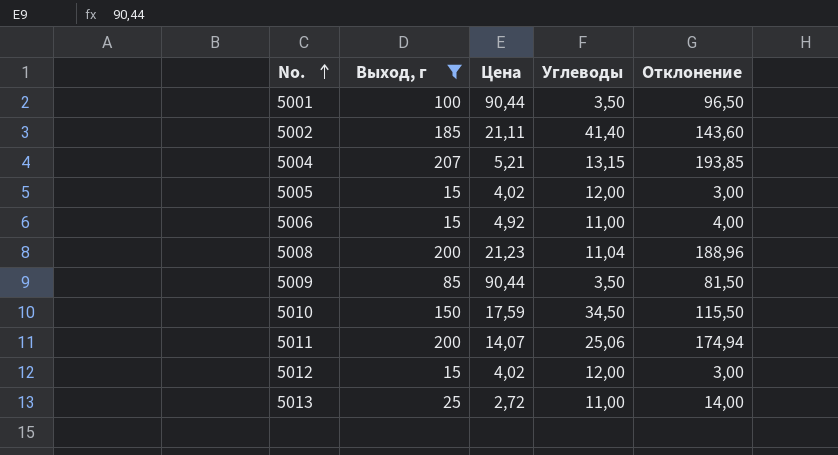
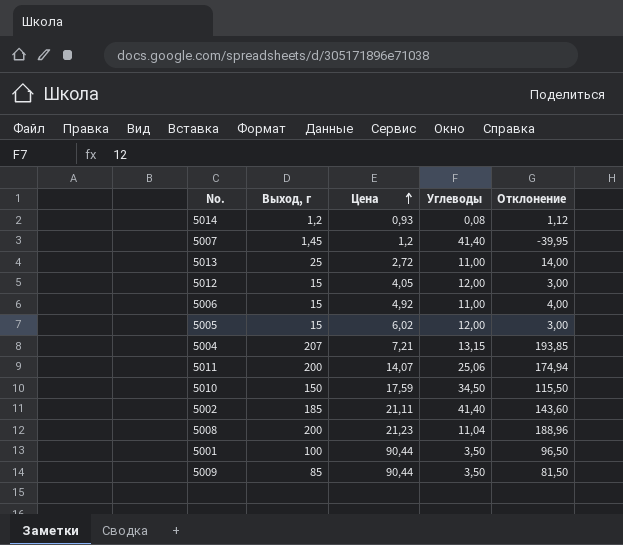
filter: Выход, г >= 15 -> none
row order: No. ascending -> Цена ascending
5012 | Цена: 4,02 -> 4,05
5005 | Цена: 4,02 -> 6,02
5004 | Цена: 5,21 -> 7,21

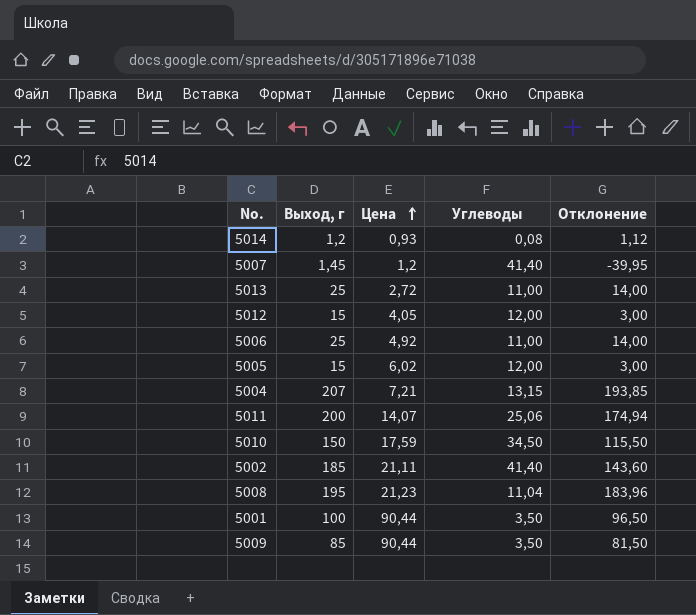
5006 | Выход, г: 15 -> 25
5006 | Отклонение: 4,00 -> 14,00
5008 | Выход, г: 200 -> 195
5008 | Отклонение: 188,96 -> 183,96

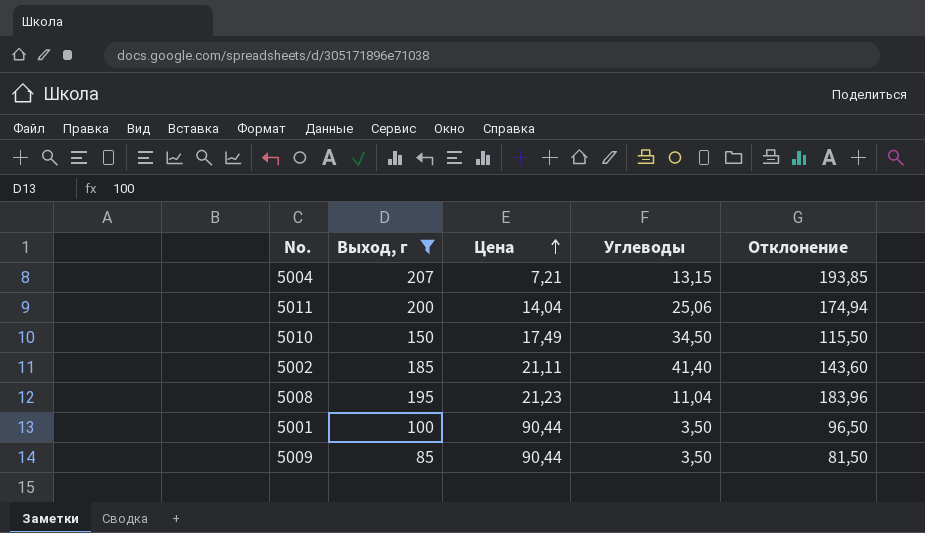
filter: none -> Выход, г >= 85
5011 | Цена: 14,07 -> 14,04
5010 | Цена: 17,59 -> 17,49

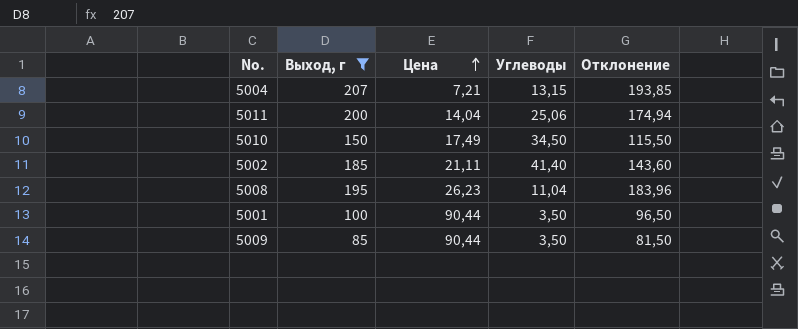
5008 | Цена: 21,23 -> 26,23

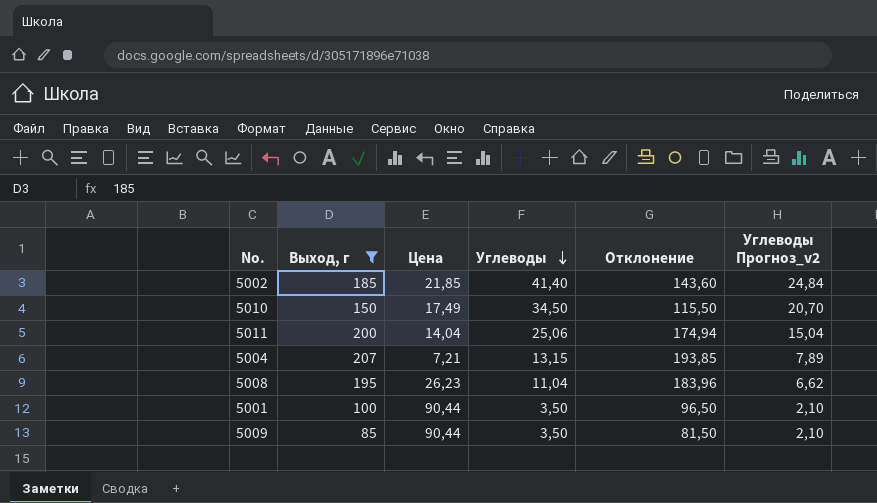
row order: Цена ascending -> Углеводы descending
column Углеводы Прогноз_v2 | formula: none -> [Углеводы] * 0,6
5002 | Цена: 21,11 -> 21,85

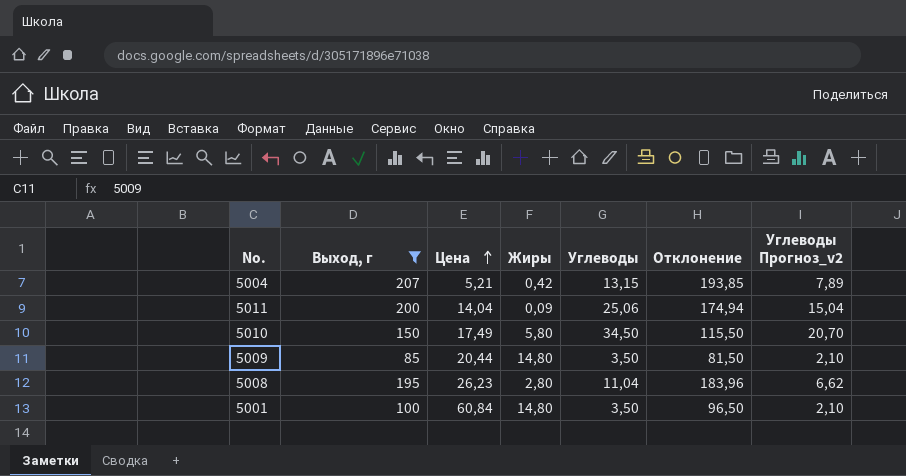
row order: Углеводы descending -> Цена ascending
column Жиры | position: none -> 4
row 5002: 185 | 21,85 | 41,40 | 143,60 | 24,84 -> none
5004 | Цена: 7,21 -> 5,21
5009 | Цена: 90,44 -> 20,44
5001 | Цена: 90,44 -> 60,84

